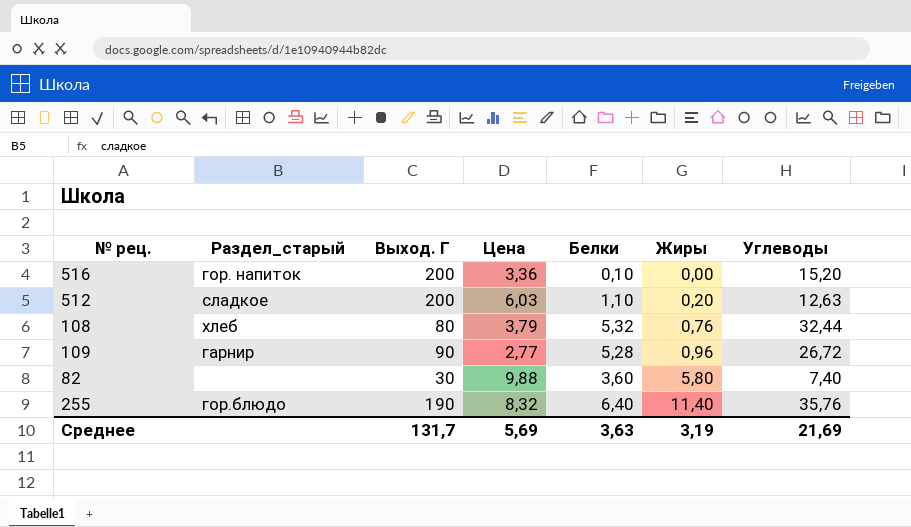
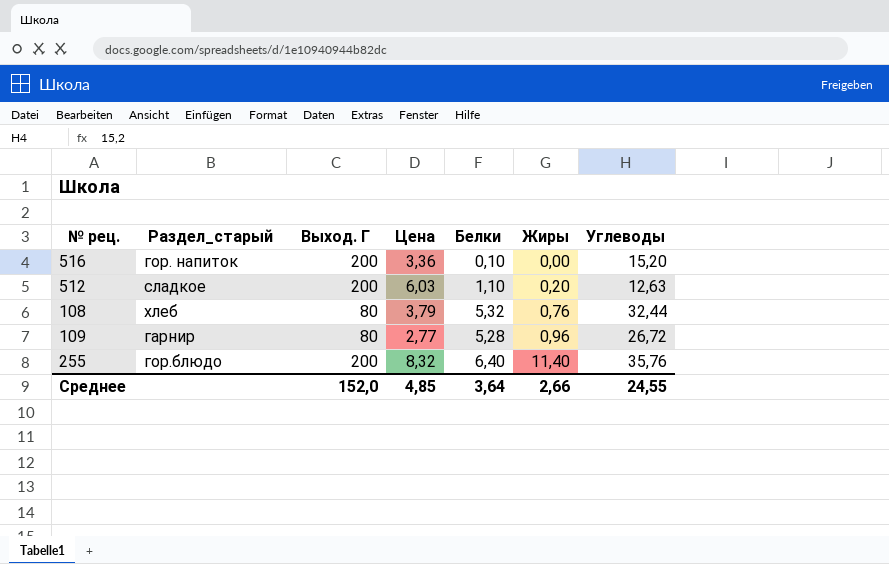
row 82: none | 30 | 9,88 | 3,60 | 5,80 | 7,40 -> none
109 | Выход. Г: 90 -> 80
255 | Выход. Г: 190 -> 200
Среднее | Выход. Г: 131,7 -> 152,0
Среднее | Цена: 5,69 -> 4,85
Среднее | Белки: 3,63 -> 3,64
Среднее | Жиры: 3,19 -> 2,66
Среднее | Углеводы: 21,69 -> 24,55

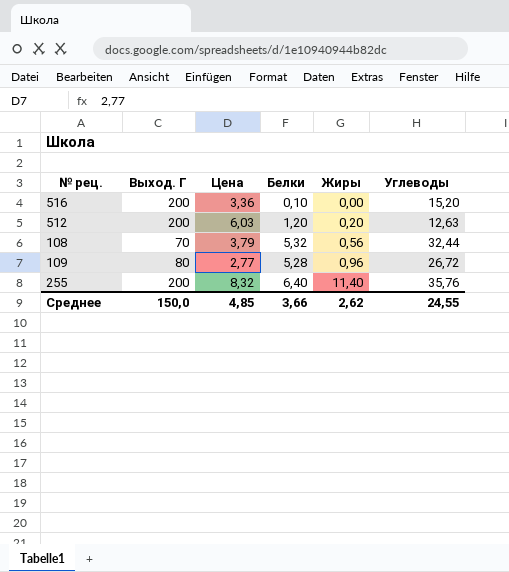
column Раздел_старый | position: 2 -> none
512 | Белки: 1,10 -> 1,20
108 | Выход. Г: 80 -> 70
108 | Жиры: 0,76 -> 0,56
Среднее | Выход. Г: 152,0 -> 150,0
Среднее | Белки: 3,64 -> 3,66
Среднее | Жиры: 2,66 -> 2,62

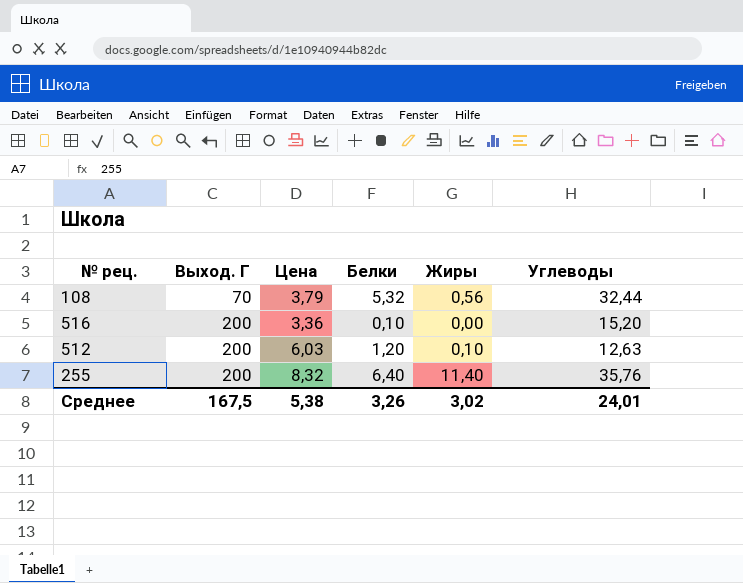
row order: Жиры ascending -> Выход. Г ascending
row 109: 80 | 2,77 | 5,28 | 0,96 | 26,72 -> none
512 | Жиры: 0,20 -> 0,10
Среднее | Выход. Г: 150,0 -> 167,5
Среднее | Цена: 4,85 -> 5,38
Среднее | Белки: 3,66 -> 3,26
Среднее | Жиры: 2,62 -> 3,02
Среднее | Углеводы: 24,55 -> 24,01

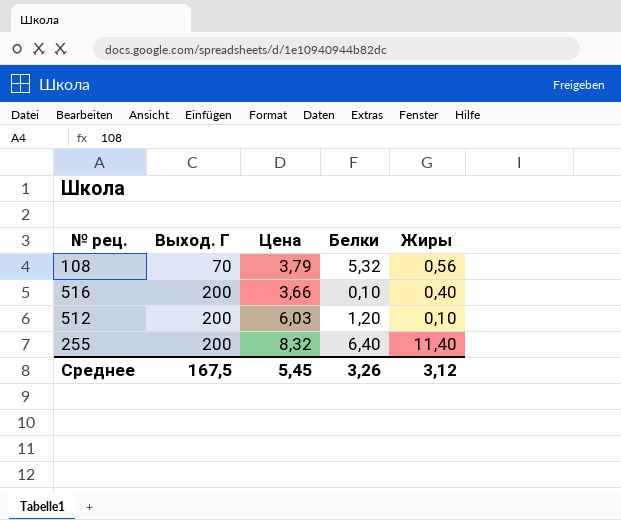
column Углеводы | position: 6 -> none
516 | Цена: 3,36 -> 3,66
516 | Жиры: 0,00 -> 0,40
Среднее | Цена: 5,38 -> 5,45
Среднее | Жиры: 3,02 -> 3,12

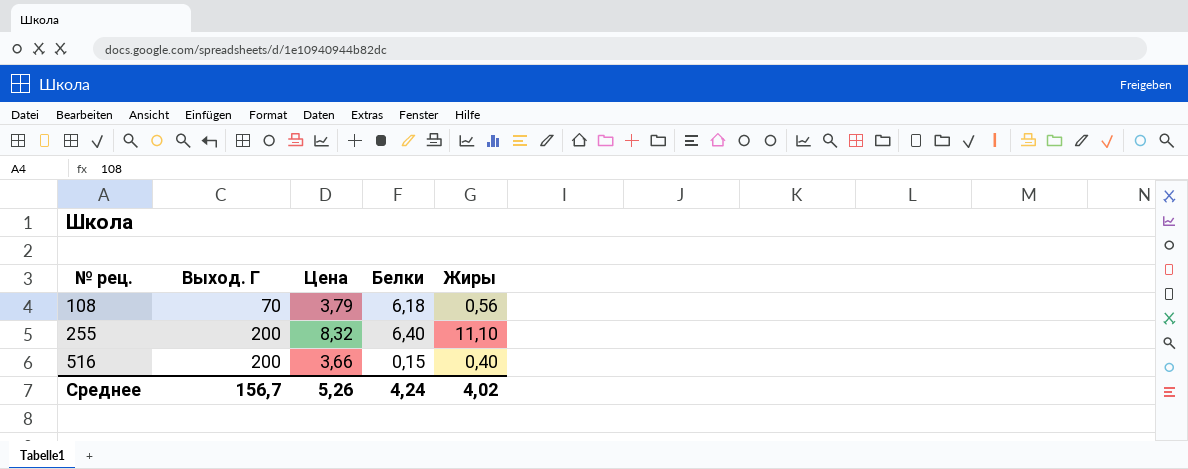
row order: Выход. Г ascending -> № рец. ascending
row 512: 200 | 6,03 | 1,20 | 0,10 -> none
108 | Белки: 5,32 -> 6,18
255 | Жиры: 11,40 -> 11,10
516 | Белки: 0,10 -> 0,15
Среднее | Выход. Г: 167,5 -> 156,7
Среднее | Цена: 5,45 -> 5,26
Среднее | Белки: 3,26 -> 4,24
Среднее | Жиры: 3,12 -> 4,02

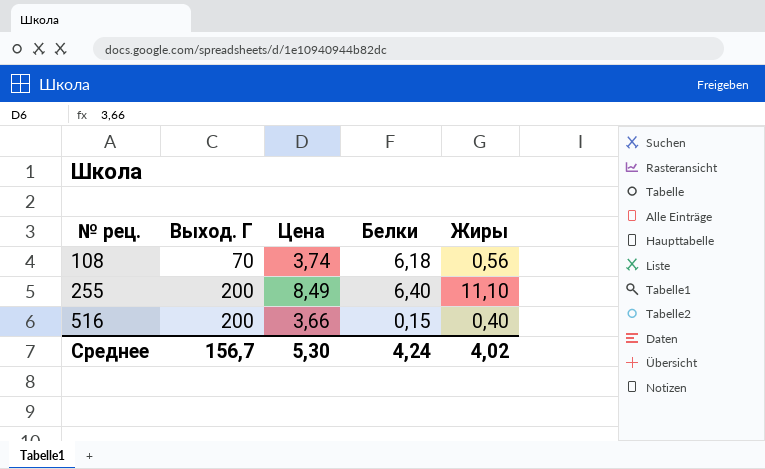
108 | Цена: 3,79 -> 3,74
255 | Цена: 8,32 -> 8,49
Среднее | Цена: 5,26 -> 5,30

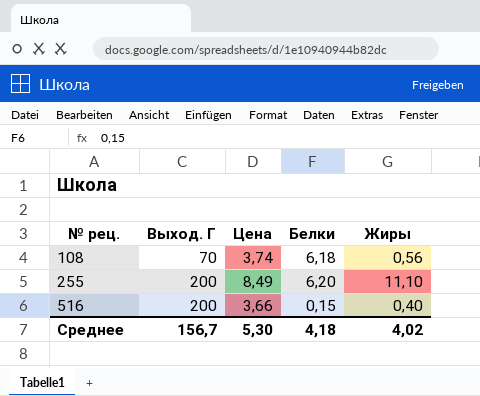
255 | Белки: 6,40 -> 6,20
Среднее | Белки: 4,24 -> 4,18

